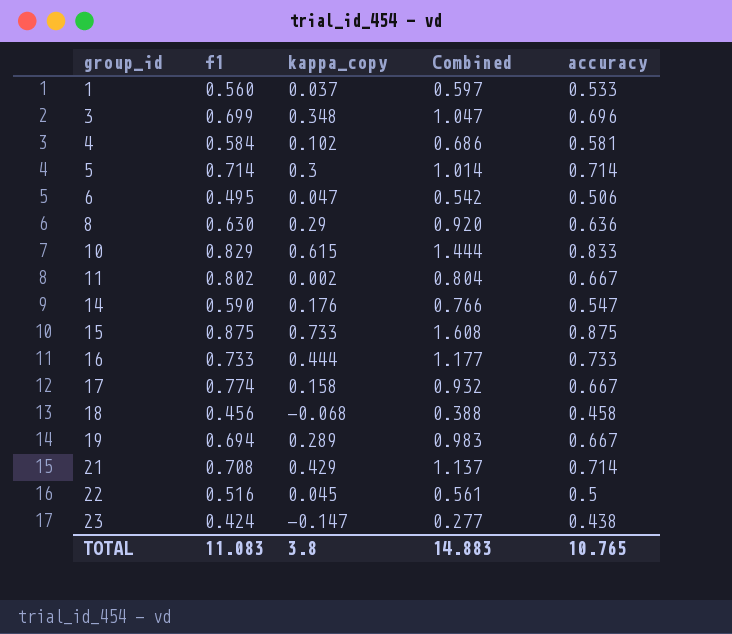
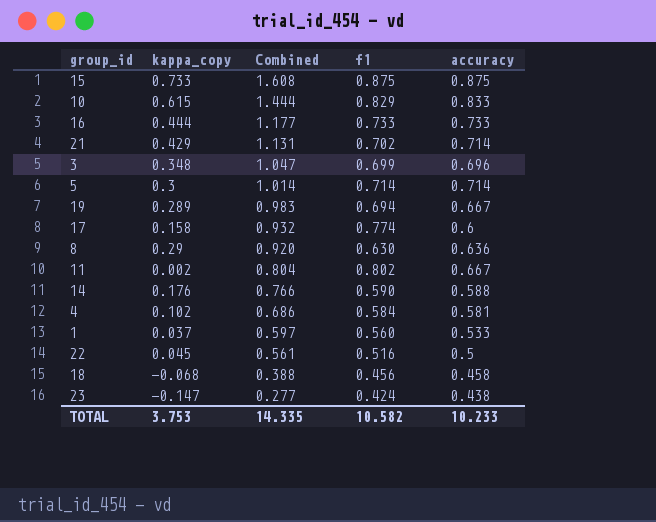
row order: group_id ascending -> Combined descending
column f1 | position: 2 -> 4
row 6: 0.495 | 0.047 | 0.542 | 0.506 -> none
21 | Combined: 1.137 -> 1.131
21 | f1: 0.708 -> 0.702
17 | accuracy: 0.667 -> 0.6
14 | accuracy: 0.547 -> 0.588
TOTAL | kappa_copy: 3.8 -> 3.753
TOTAL | Combined: 14.883 -> 14.335
TOTAL | f1: 11.083 -> 10.582
TOTAL | accuracy: 10.765 -> 10.233

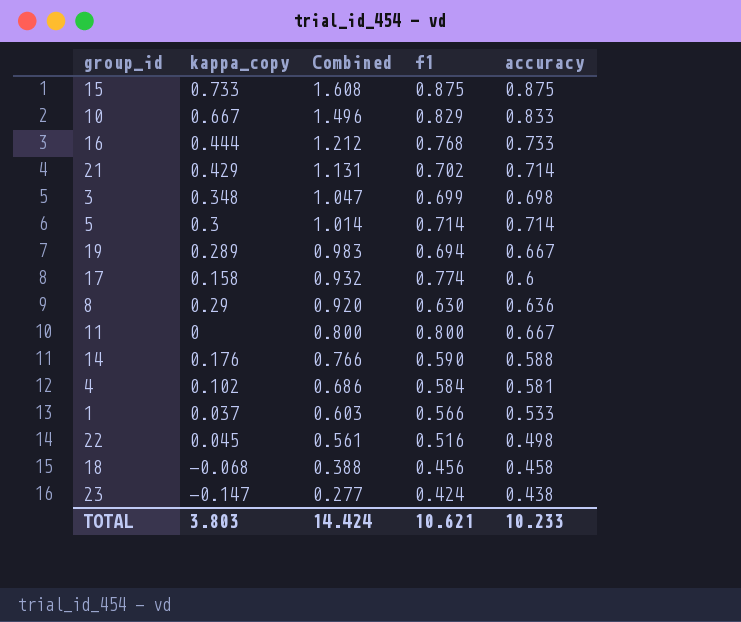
10 | kappa_copy: 0.615 -> 0.667
10 | Combined: 1.444 -> 1.496
16 | Combined: 1.177 -> 1.212
16 | f1: 0.733 -> 0.768
3 | accuracy: 0.696 -> 0.698
11 | kappa_copy: 0.002 -> 0
11 | Combined: 0.804 -> 0.800
11 | f1: 0.802 -> 0.800
1 | Combined: 0.597 -> 0.603
1 | f1: 0.560 -> 0.566
22 | accuracy: 0.5 -> 0.498
TOTAL | kappa_copy: 3.753 -> 3.803
TOTAL | Combined: 14.335 -> 14.424
TOTAL | f1: 10.582 -> 10.621

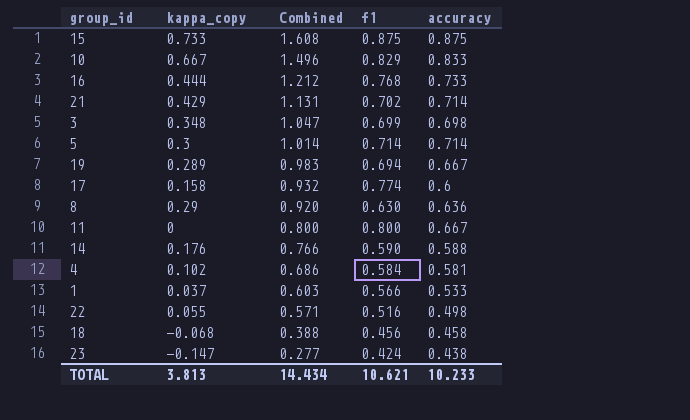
22 | kappa_copy: 0.045 -> 0.055
22 | Combined: 0.561 -> 0.571
TOTAL | kappa_copy: 3.803 -> 3.813
TOTAL | Combined: 14.424 -> 14.434

